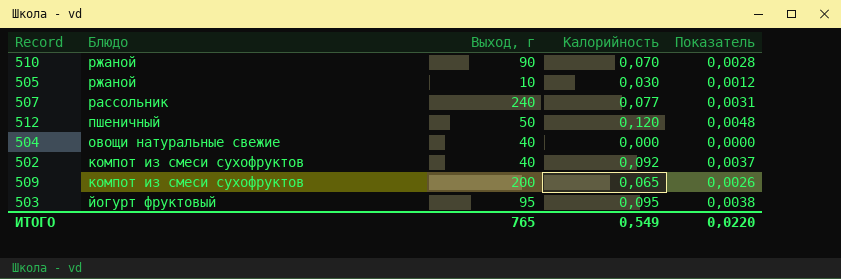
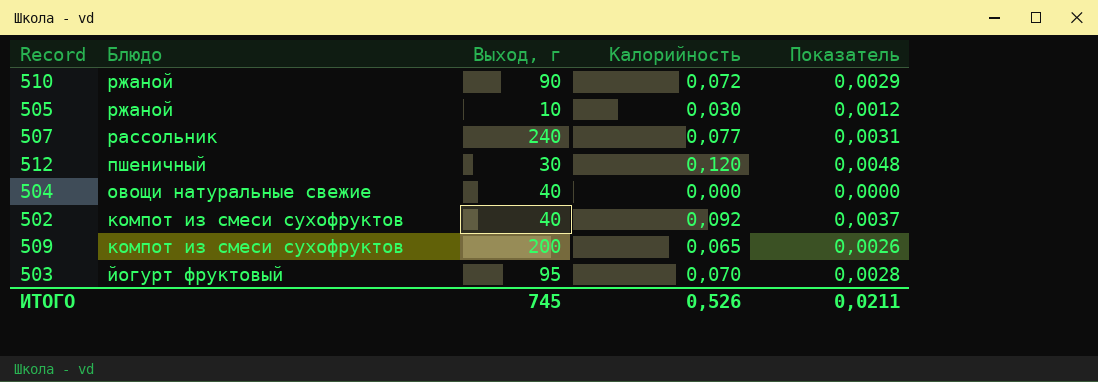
510 | Калорийность: 0,070 -> 0,072
510 | Показатель: 0,0028 -> 0,0029
512 | Выход, г: 50 -> 30
503 | Калорийность: 0,095 -> 0,070
503 | Показатель: 0,0038 -> 0,0028
ИТОГО | Выход, г: 765 -> 745
ИТОГО | Калорийность: 0,549 -> 0,526
ИТОГО | Показатель: 0,0220 -> 0,0211

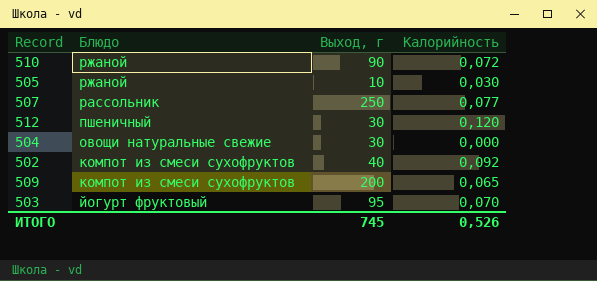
column Показатель | formula: [Калорийность] * 0,04 -> none
507 | Выход, г: 240 -> 250
504 | Выход, г: 40 -> 30

